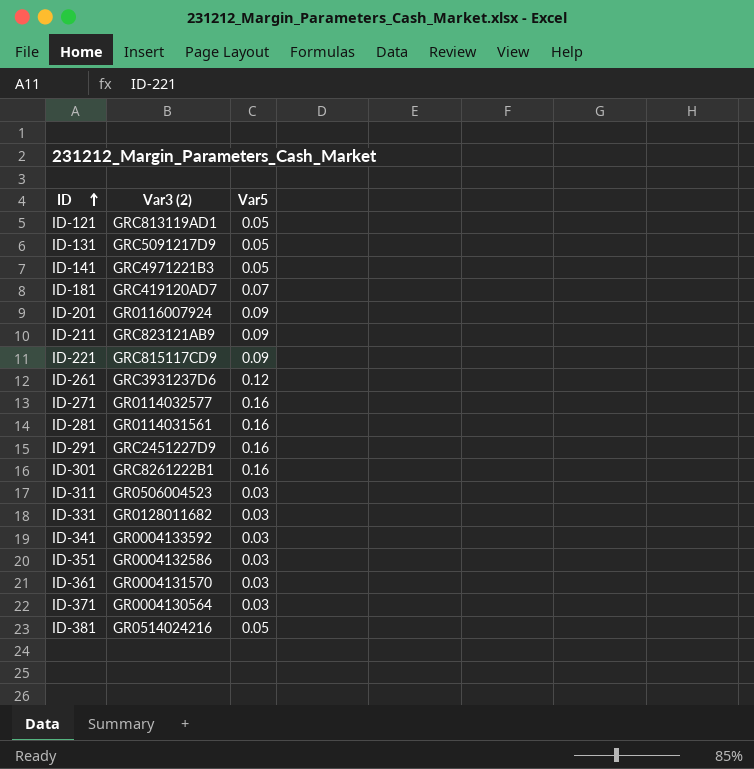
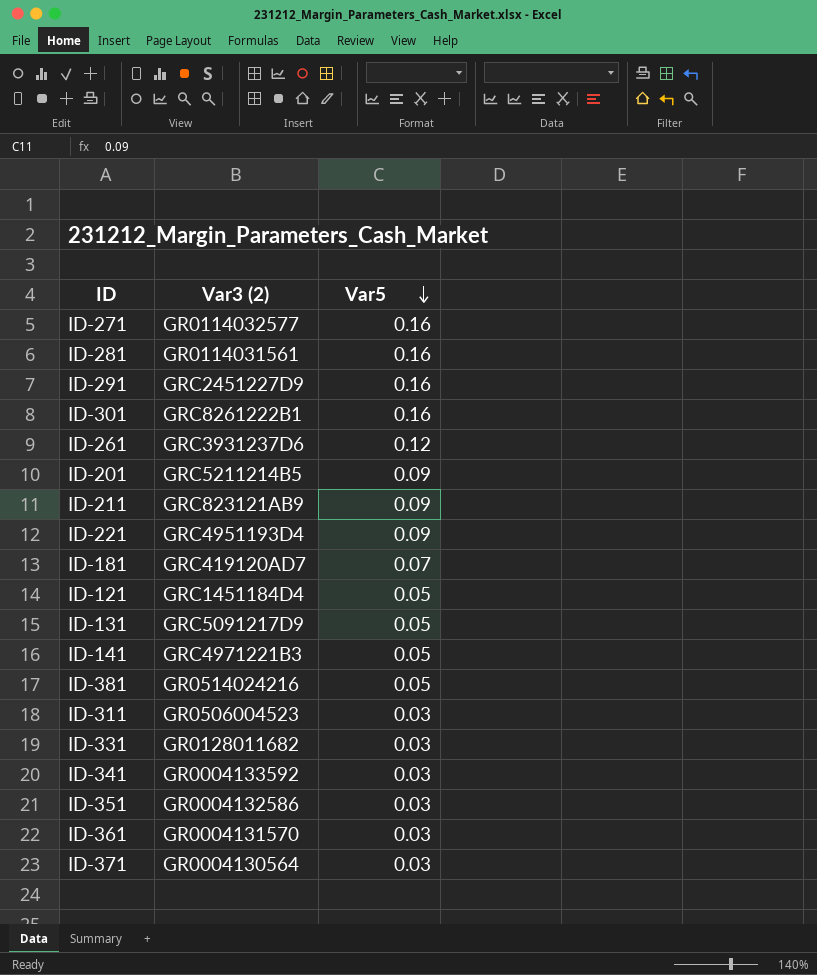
row order: ID ascending -> Var5 descending
ID-201 | Var3 (2): GR0116007924 -> GRC5211214B5
ID-221 | Var3 (2): GRC815117CD9 -> GRC4951193D4
ID-121 | Var3 (2): GRC813119AD1 -> GRC1451184D4

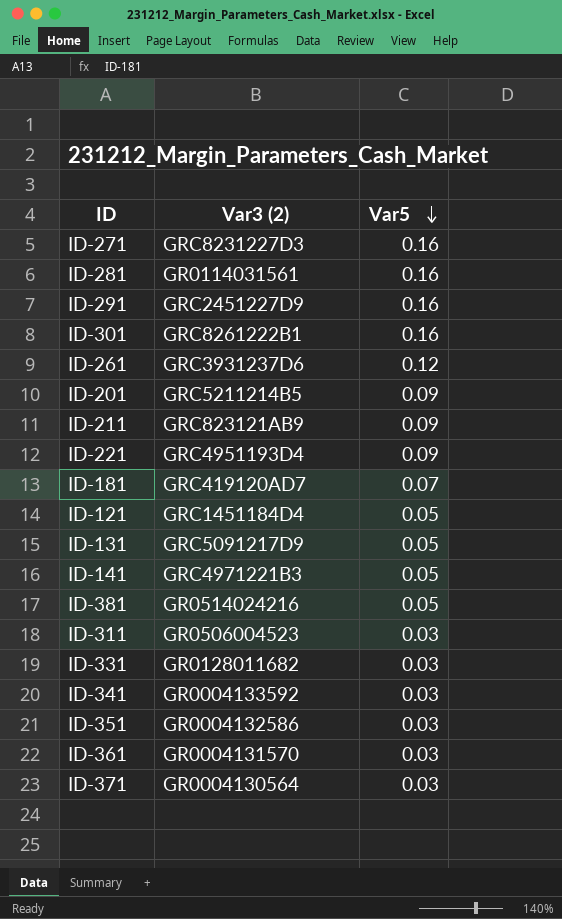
ID-271 | Var3 (2): GR0114032577 -> GRC8231227D3

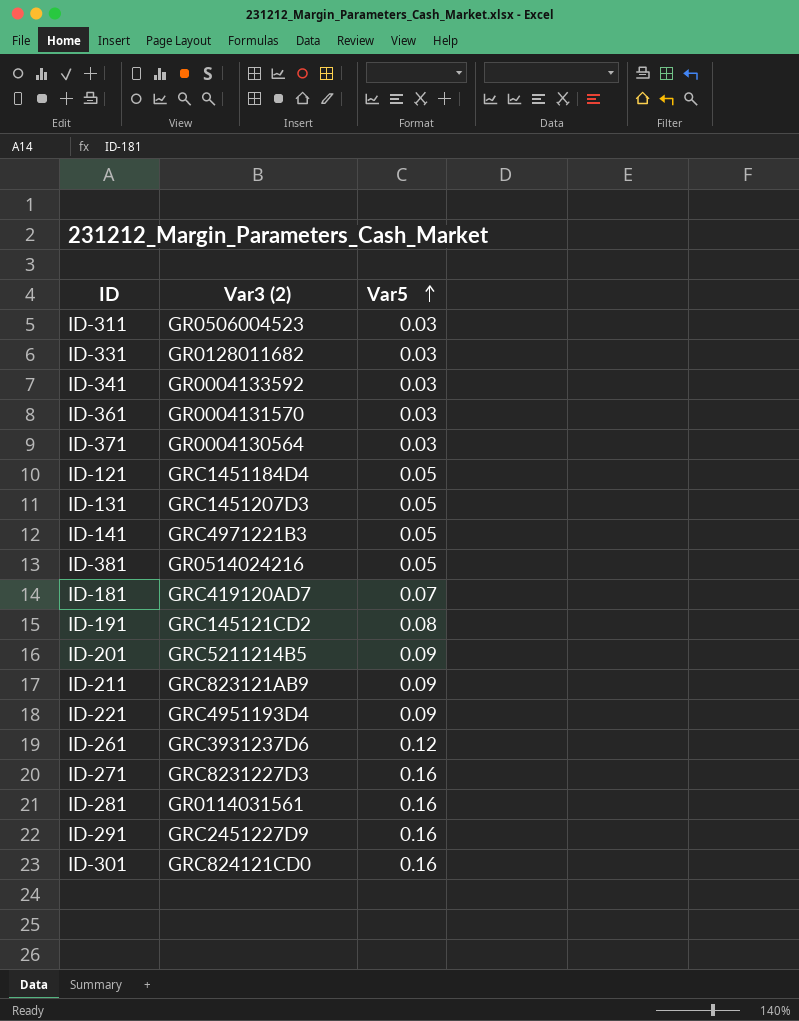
row order: Var5 descending -> Var5 ascending
row ID-351: GR0004132586 | 0.03 -> none
ID-131 | Var3 (2): GRC5091217D9 -> GRC1451207D3
row ID-191: none -> GRC145121CD2 | 0.08
ID-301 | Var3 (2): GRC8261222B1 -> GRC824121CD0

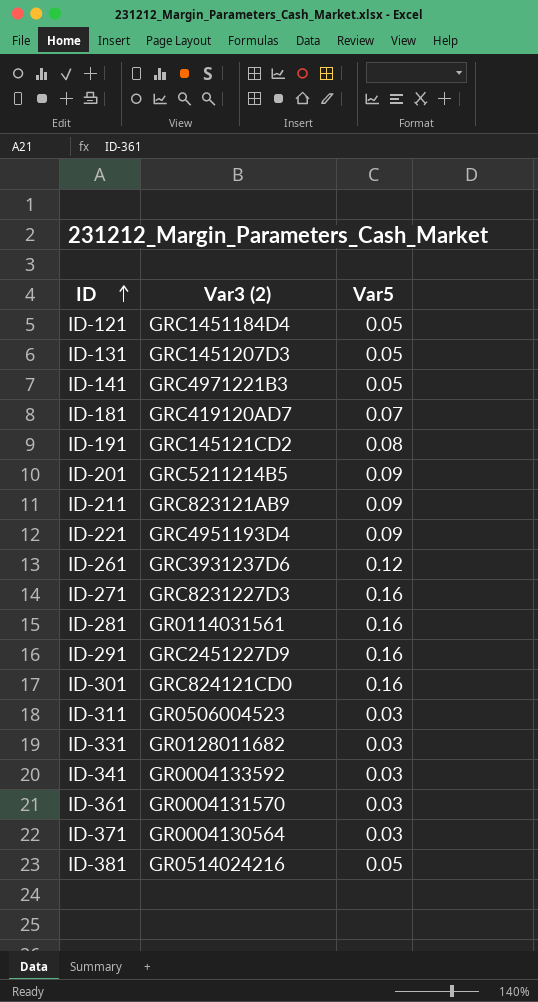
row order: Var5 ascending -> ID ascending

